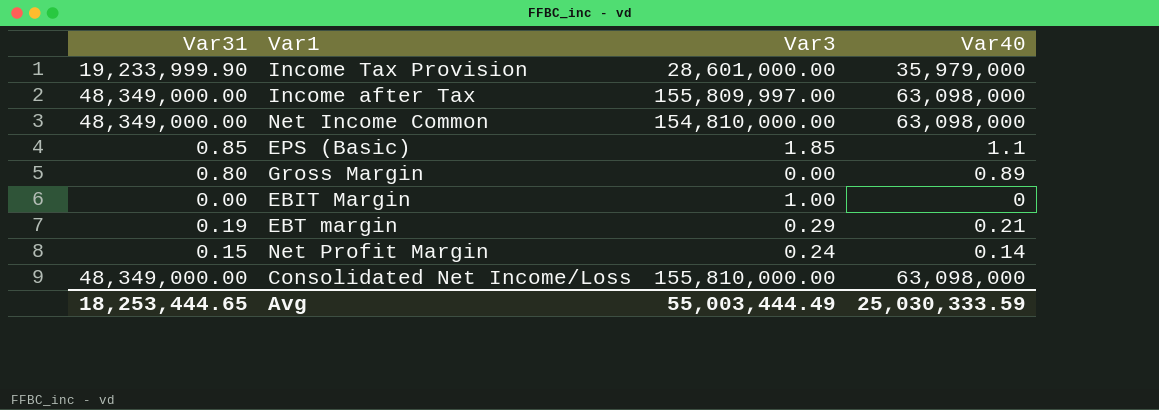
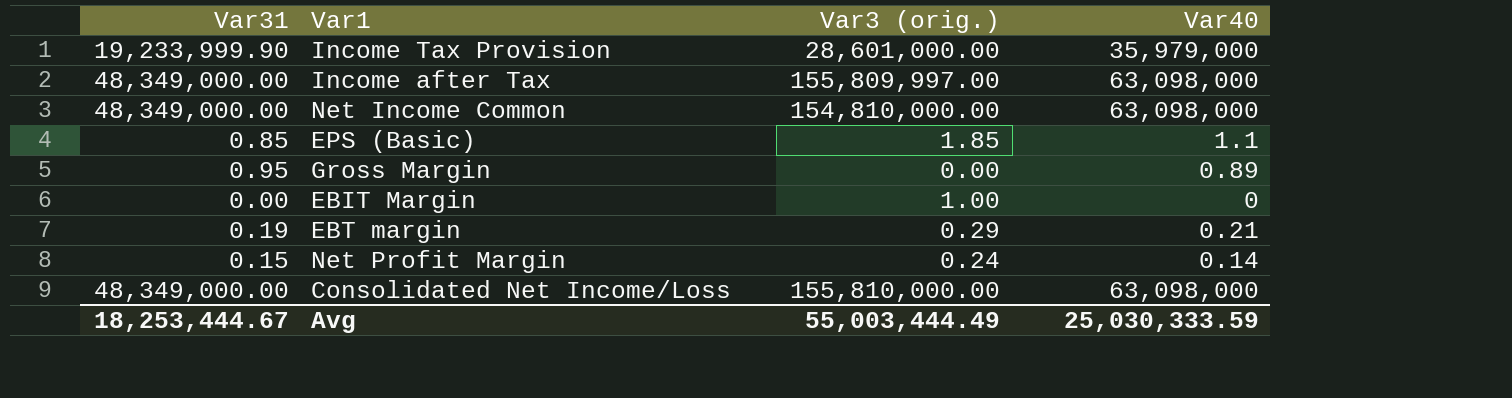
column name: Var3 -> Var3 (orig.)
Gross Margin | Var31: 0.80 -> 0.95
Avg | Var31: 18,253,444.65 -> 18,253,444.67

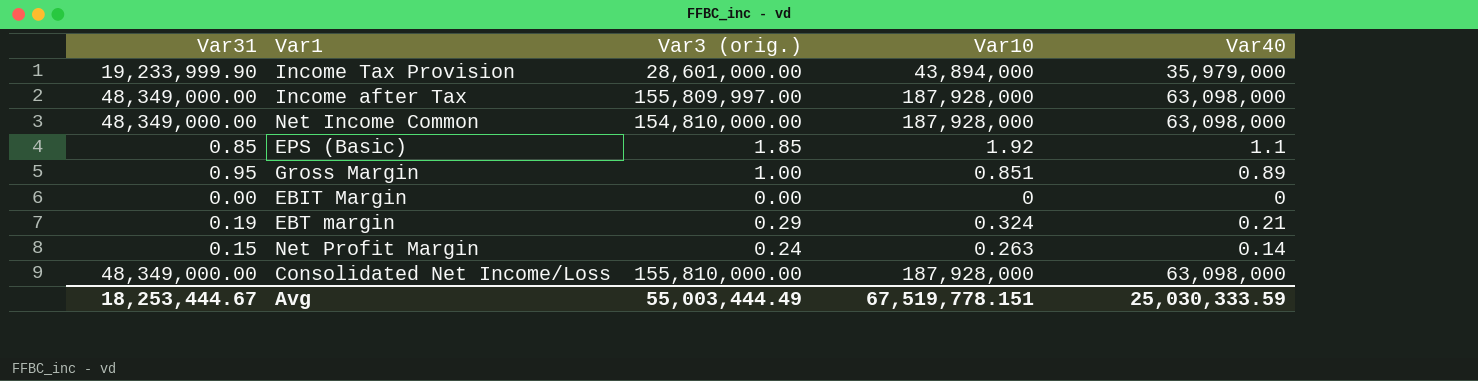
column Var10 | position: none -> 4
Gross Margin | Var3 (orig.): 0.00 -> 1.00
EBIT Margin | Var3 (orig.): 1.00 -> 0.00

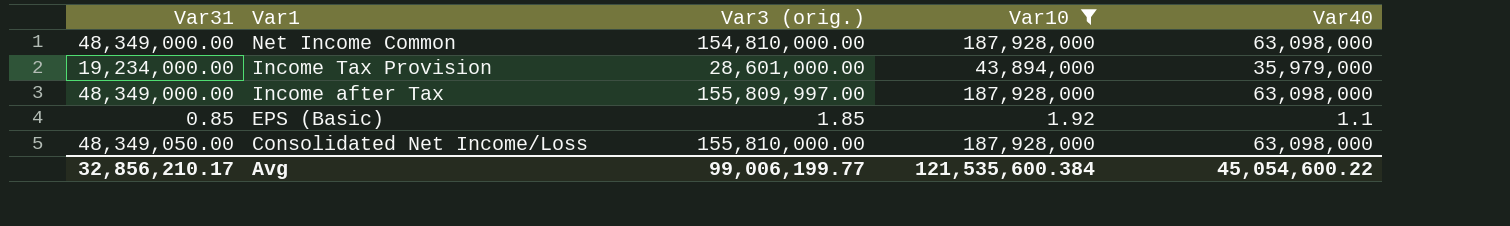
filter: none -> Var10 >= 1.92
row order: none -> Var1 descending
Income Tax Provision | Var31: 19,233,999.90 -> 19,234,000.00
Consolidated Net Income/Loss | Var31: 48,349,000.00 -> 48,349,050.00
Avg | Var31: 18,253,444.67 -> 32,856,210.17
Avg | Var3 (orig.): 55,003,444.49 -> 99,006,199.77
Avg | Var10: 67,519,778.151 -> 121,535,600.384
Avg | Var40: 25,030,333.59 -> 45,054,600.22

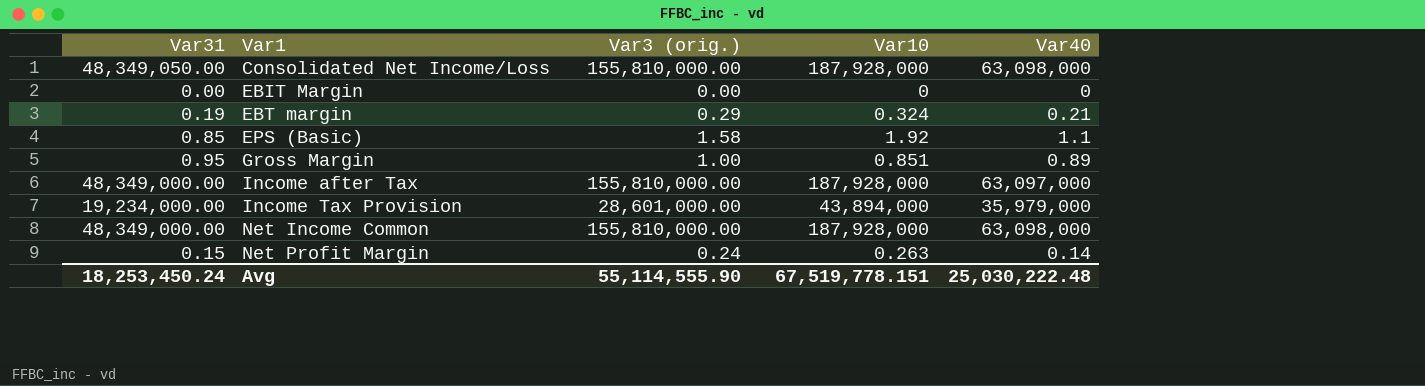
filter: Var10 >= 1.92 -> none
row order: Var1 descending -> Var1 ascending
EPS (Basic) | Var3 (orig.): 1.85 -> 1.58
Income after Tax | Var3 (orig.): 155,809,997.00 -> 155,810,000.00
Income after Tax | Var40: 63,098,000 -> 63,097,000
Net Income Common | Var3 (orig.): 154,810,000.00 -> 155,810,000.00
Avg | Var31: 32,856,210.17 -> 18,253,450.24
Avg | Var3 (orig.): 99,006,199.77 -> 55,114,555.90
Avg | Var10: 121,535,600.384 -> 67,519,778.151
Avg | Var40: 45,054,600.22 -> 25,030,222.48

